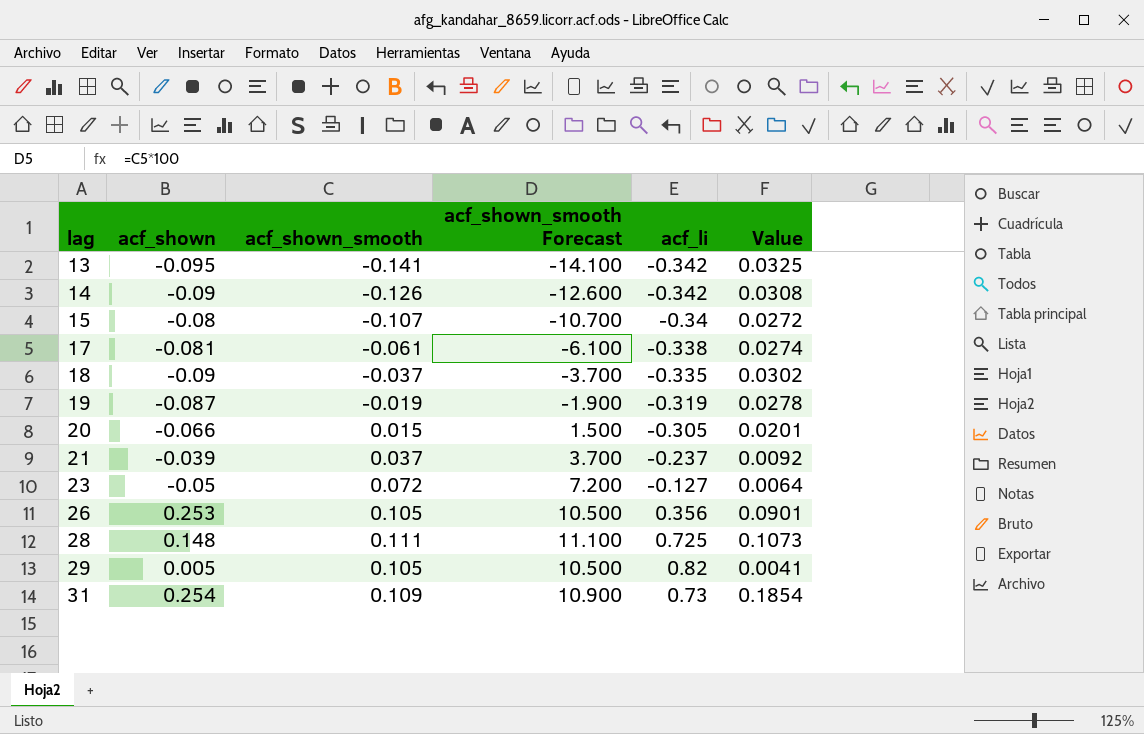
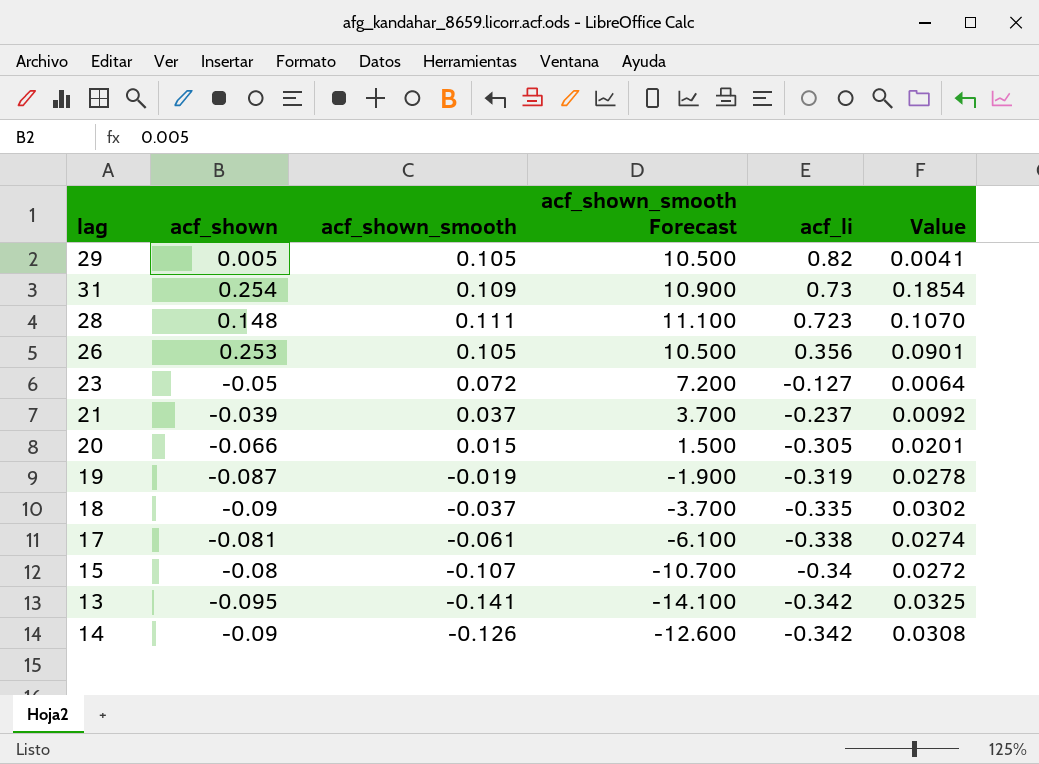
row order: lag ascending -> acf_li descending
28 | acf_li: 0.725 -> 0.723
28 | Value: 0.1073 -> 0.1070

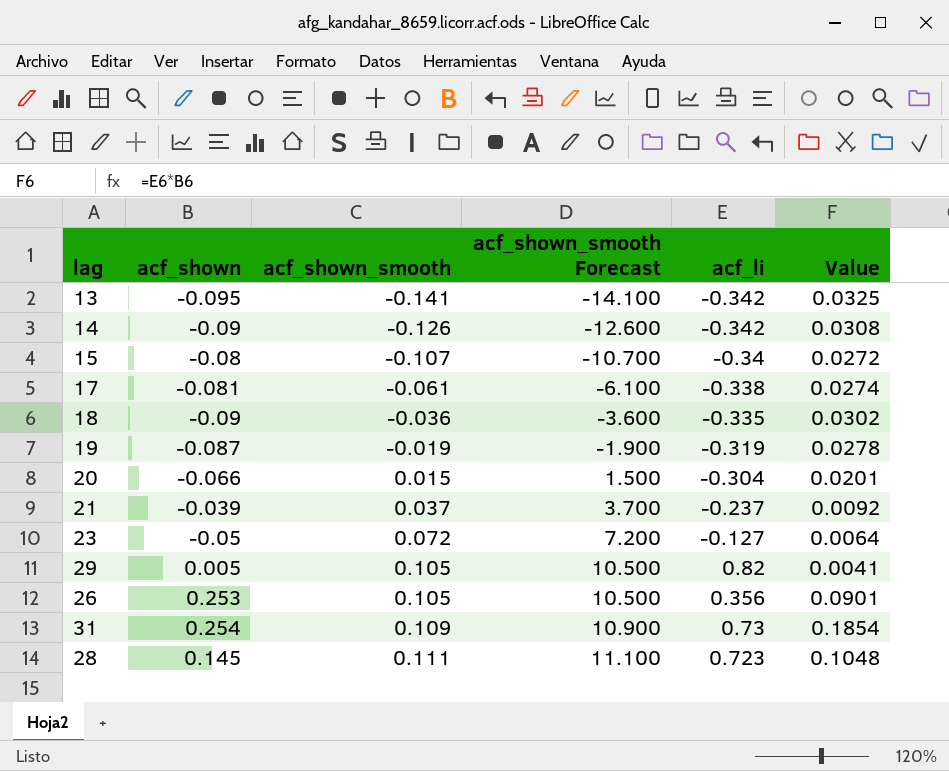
row order: acf_li descending -> acf_shown_smooth ascending
18 | acf_shown_smooth: -0.037 -> -0.036
18 | acf_shown_smooth Forecast: -3.700 -> -3.600
20 | acf_li: -0.305 -> -0.304
28 | acf_shown: 0.148 -> 0.145
28 | Value: 0.1070 -> 0.1048

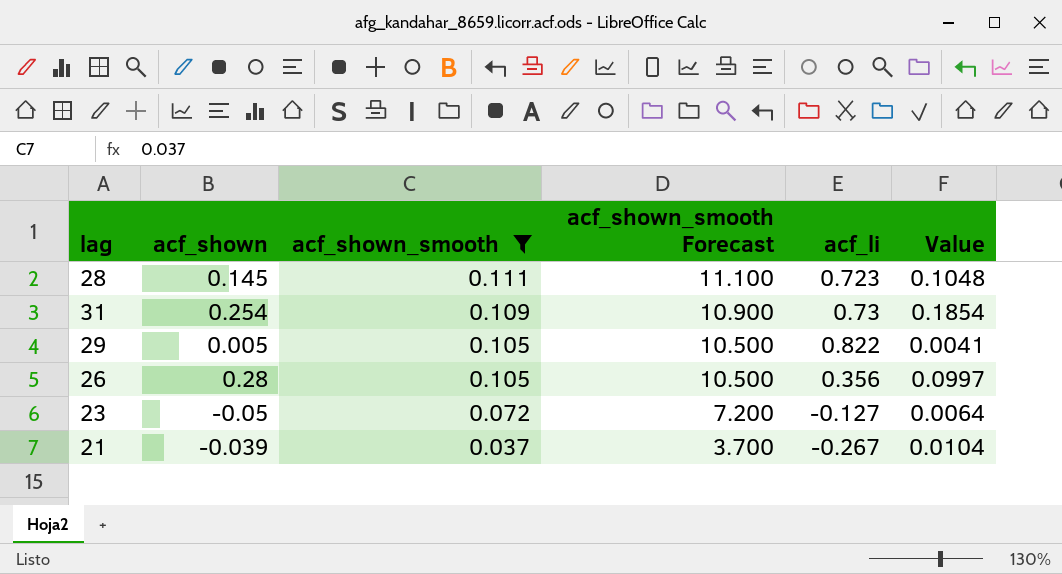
filter: none -> acf_shown_smooth >= 0.037
row order: acf_shown_smooth ascending -> acf_shown_smooth descending
29 | acf_li: 0.82 -> 0.822
26 | acf_shown: 0.253 -> 0.28
26 | Value: 0.0901 -> 0.0997
21 | acf_li: -0.237 -> -0.267
21 | Value: 0.0092 -> 0.0104

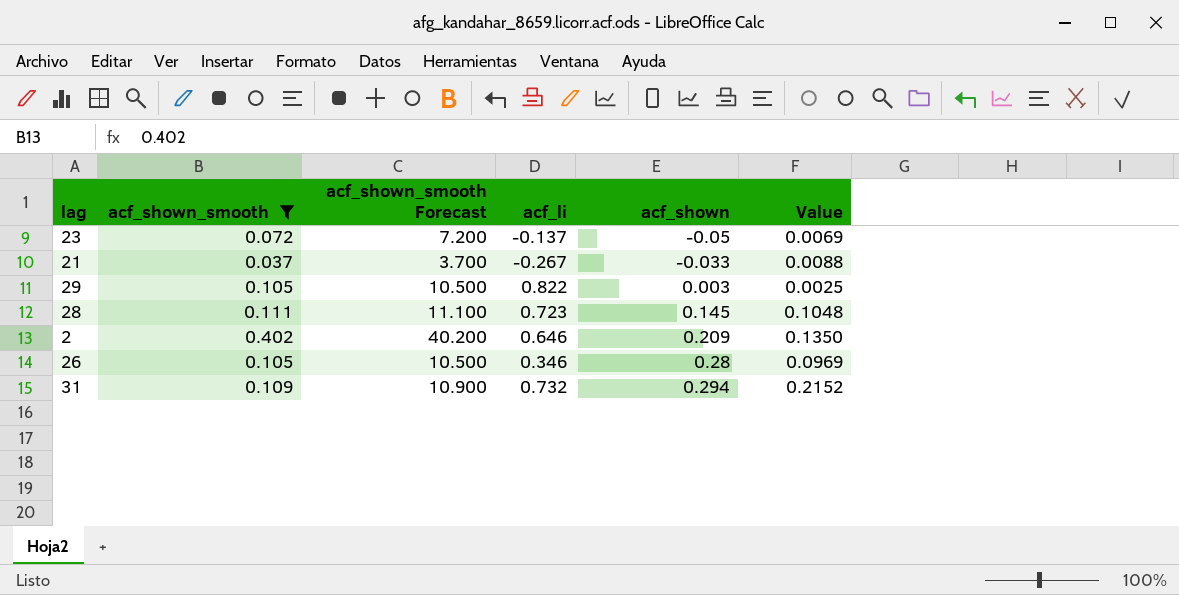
row order: acf_shown_smooth descending -> acf_shown ascending
column acf_shown | position: 2 -> 5
23 | acf_li: -0.127 -> -0.137
23 | Value: 0.0064 -> 0.0069
21 | acf_shown: -0.039 -> -0.033
21 | Value: 0.0104 -> 0.0088
29 | acf_shown: 0.005 -> 0.003
29 | Value: 0.0041 -> 0.0025
row 2: none -> 0.402 | 40.200 | 0.646 | 0.209 | 0.1350
26 | acf_li: 0.356 -> 0.346
26 | Value: 0.0997 -> 0.0969
31 | acf_li: 0.73 -> 0.732
31 | acf_shown: 0.254 -> 0.294
31 | Value: 0.1854 -> 0.2152

